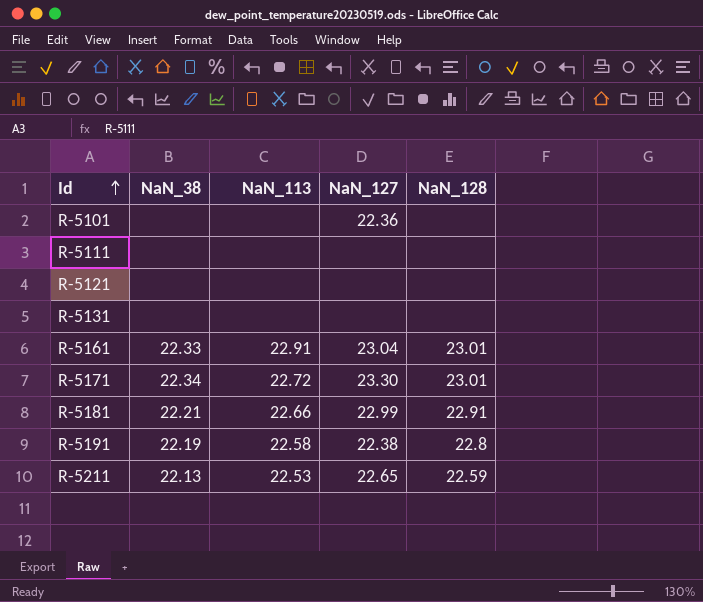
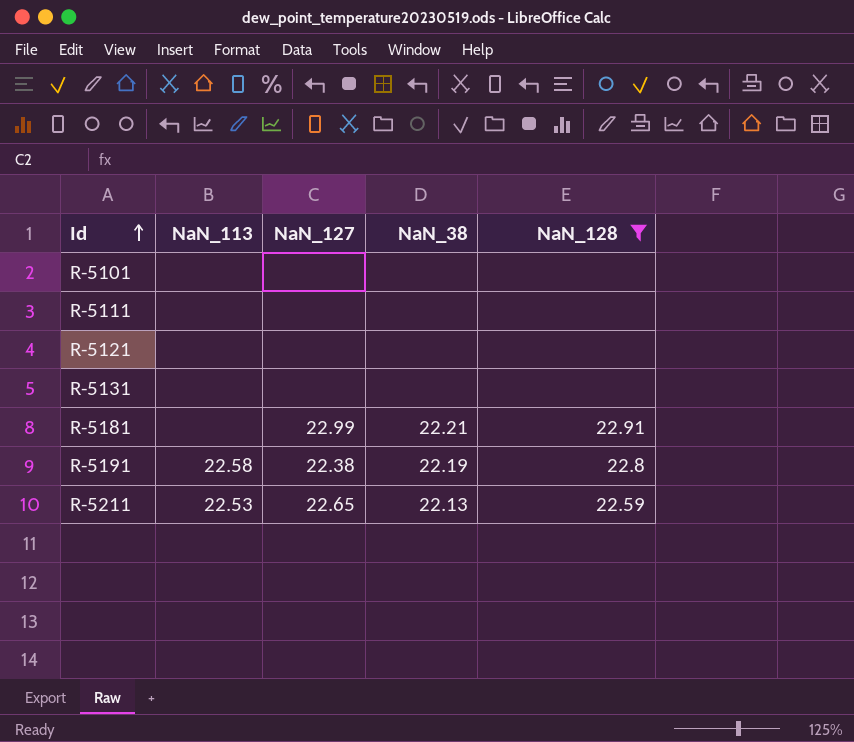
filter: none -> NaN_128 != 23.01
column NaN_38 | position: 2 -> 4
R-5101 | NaN_127: 22.36 -> none
R-5181 | NaN_113: 22.66 -> none

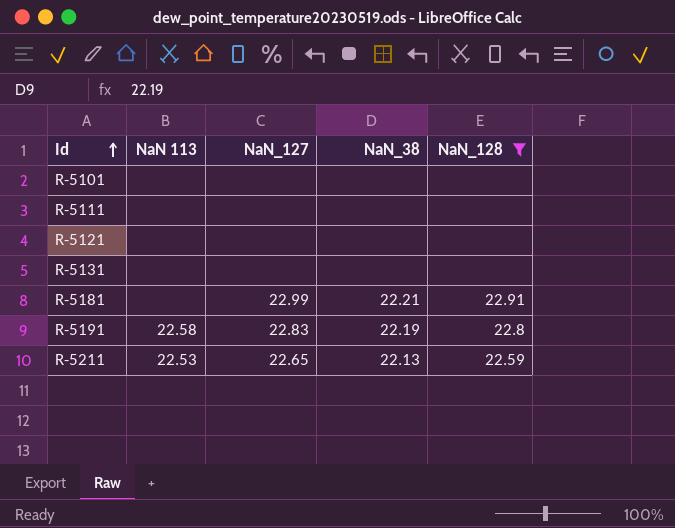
column name: NaN_113 -> NaN 113
R-5191 | NaN_127: 22.38 -> 22.83

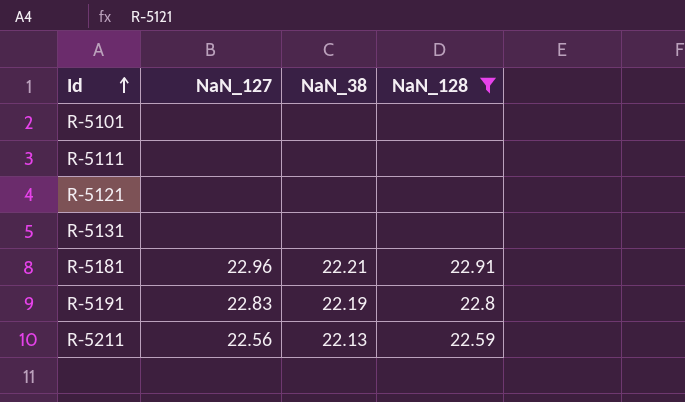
column NaN 113 | position: 2 -> none
R-5181 | NaN_127: 22.99 -> 22.96
R-5211 | NaN_127: 22.65 -> 22.56

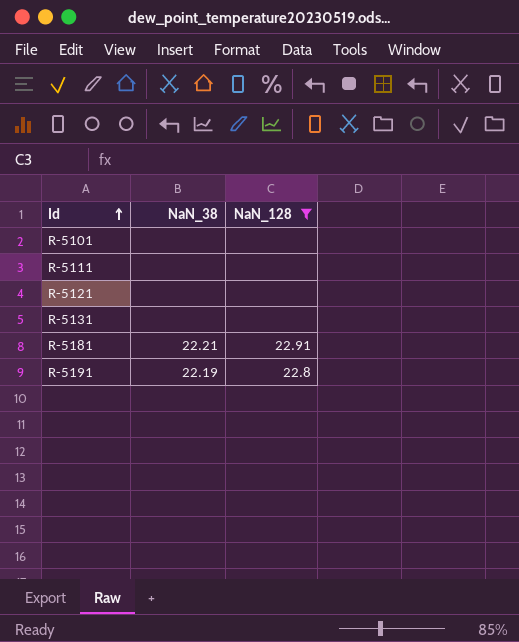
column NaN_127 | position: 2 -> none
row R-5211: 22.56 | 22.13 | 22.59 -> none

